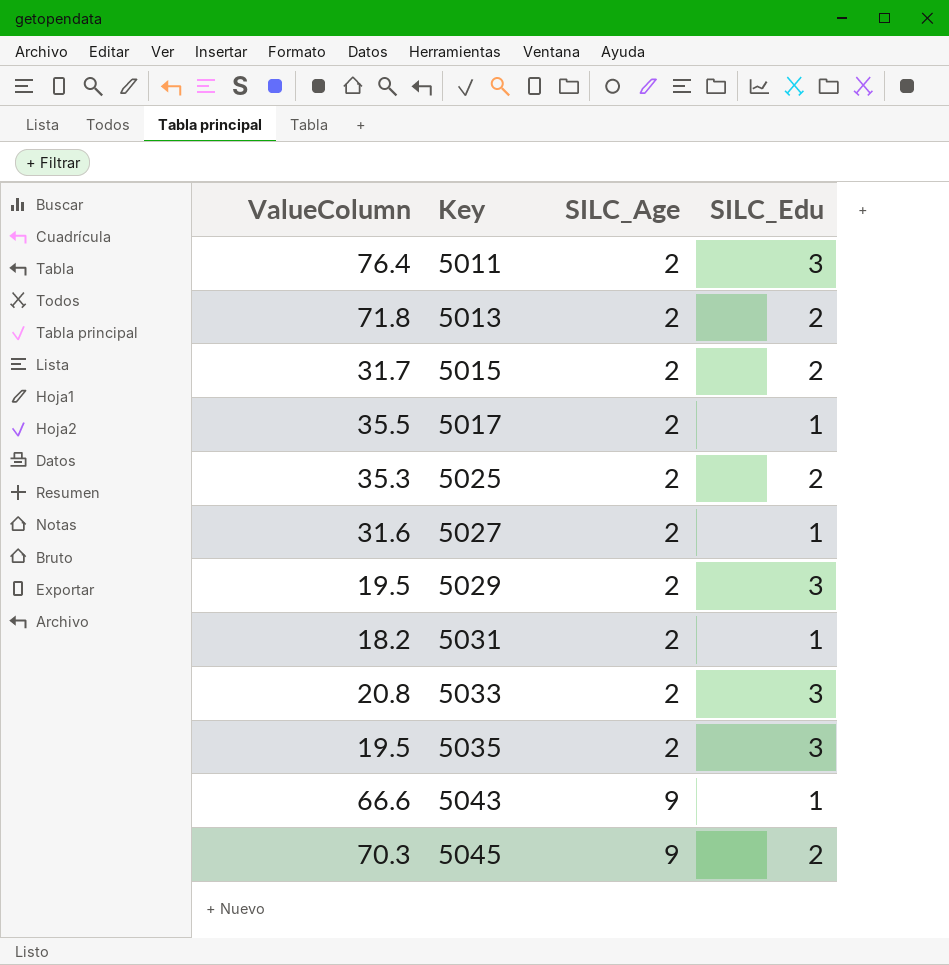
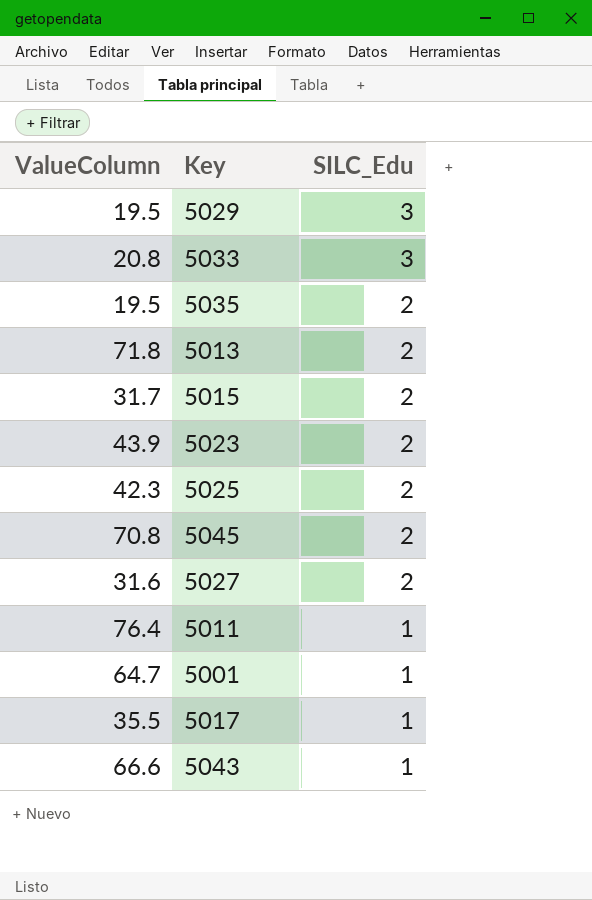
row order: Key ascending -> SILC_Edu descending
column SILC_Age | position: 3 -> none
row 5031: 18.2 | 2 | 1 -> none
5035 | SILC_Edu: 3 -> 2
row 5023: none -> 43.9 | 2
5025 | ValueColumn: 35.3 -> 42.3
5045 | ValueColumn: 70.3 -> 70.8
5027 | SILC_Edu: 1 -> 2
5011 | SILC_Edu: 3 -> 1
row 5001: none -> 64.7 | 1

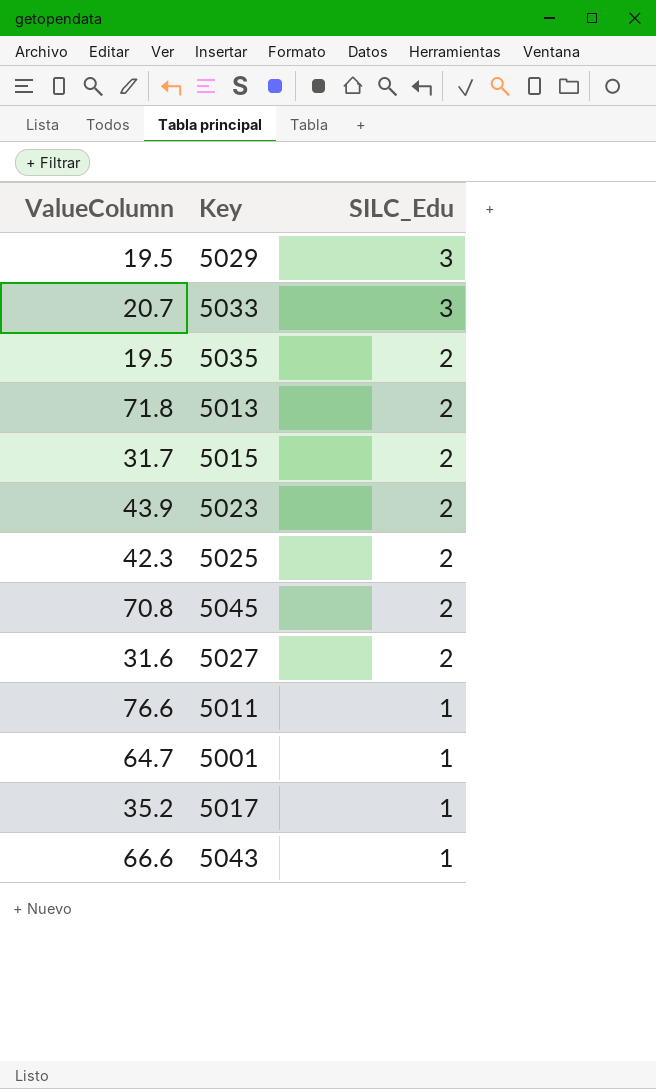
5033 | ValueColumn: 20.8 -> 20.7
5011 | ValueColumn: 76.4 -> 76.6
5017 | ValueColumn: 35.5 -> 35.2

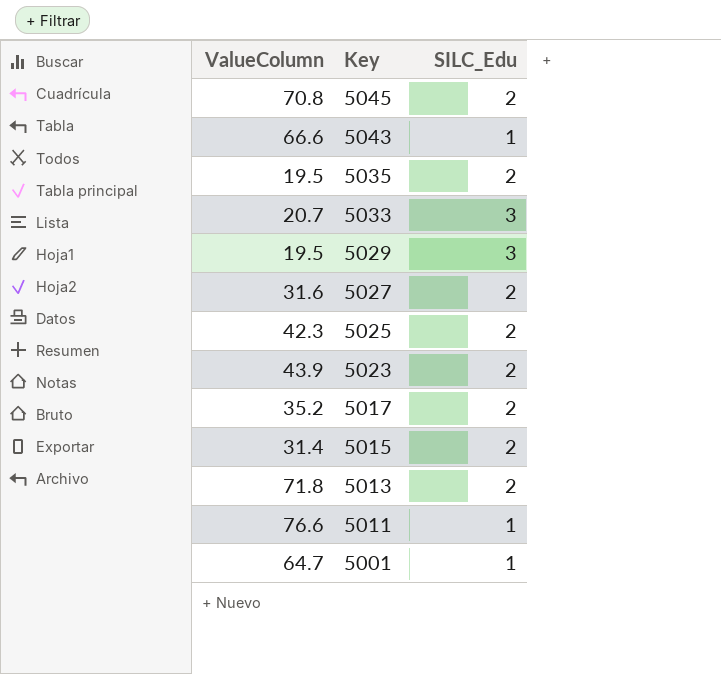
row order: SILC_Edu descending -> Key descending
5017 | SILC_Edu: 1 -> 2
5015 | ValueColumn: 31.7 -> 31.4

